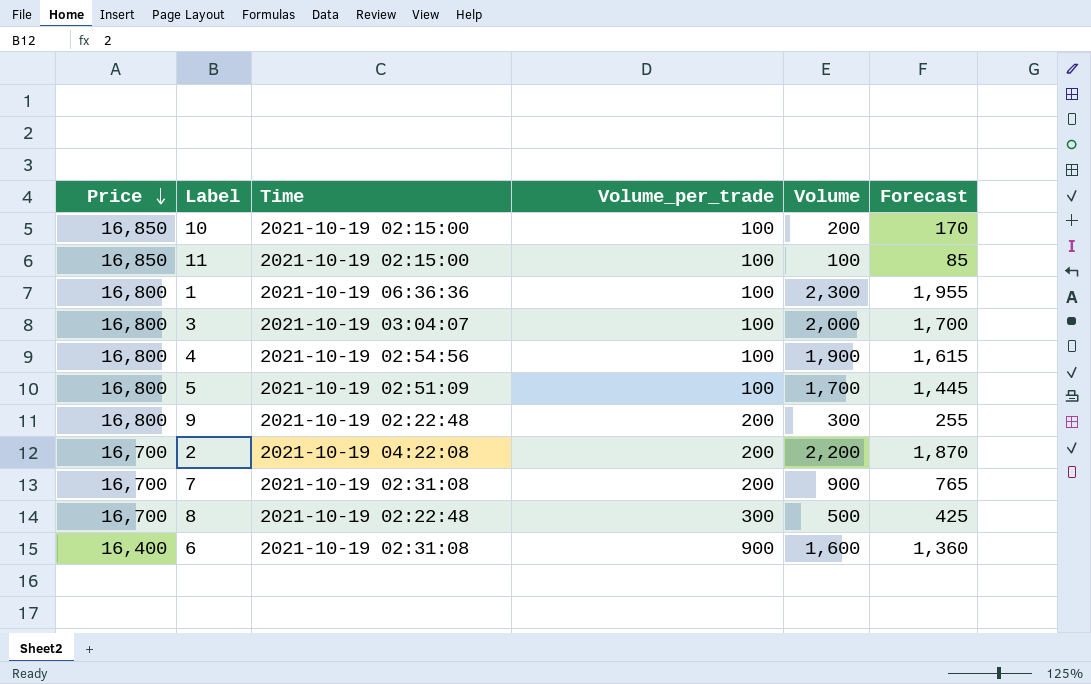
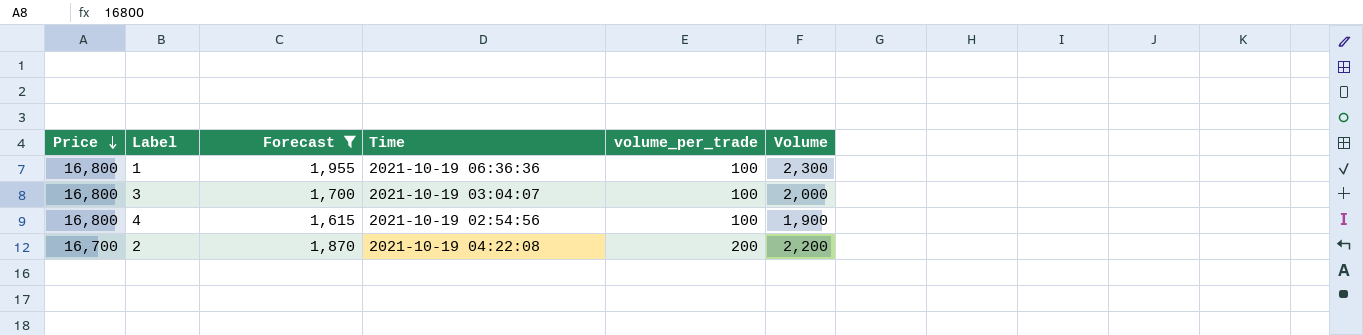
filter: none -> Forecast >= 1,615
column Forecast | position: 6 -> 3
column name: Volume_per_trade -> volume_per_trade

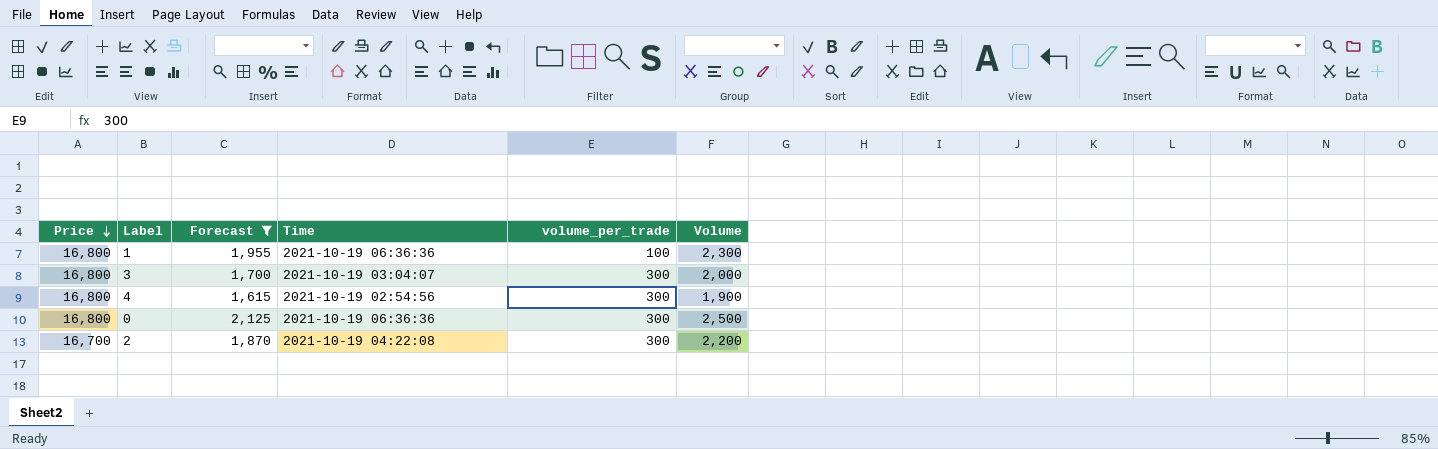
3 | volume_per_trade: 100 -> 300
4 | volume_per_trade: 100 -> 300
row 0: none -> 16,800 | 2,125 | 2021-10-19 06:36:36 | 300 | 2,500
2 | volume_per_trade: 200 -> 300

